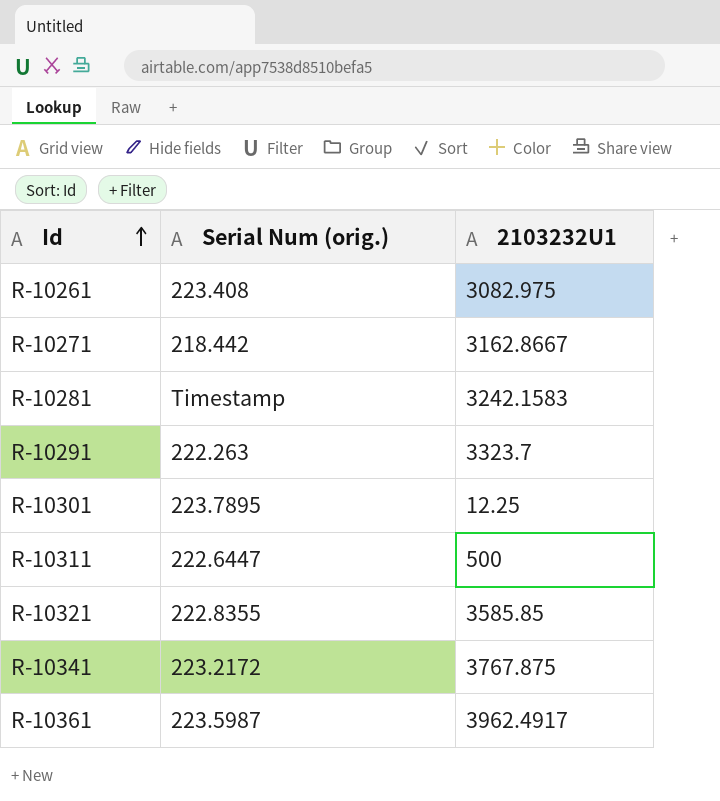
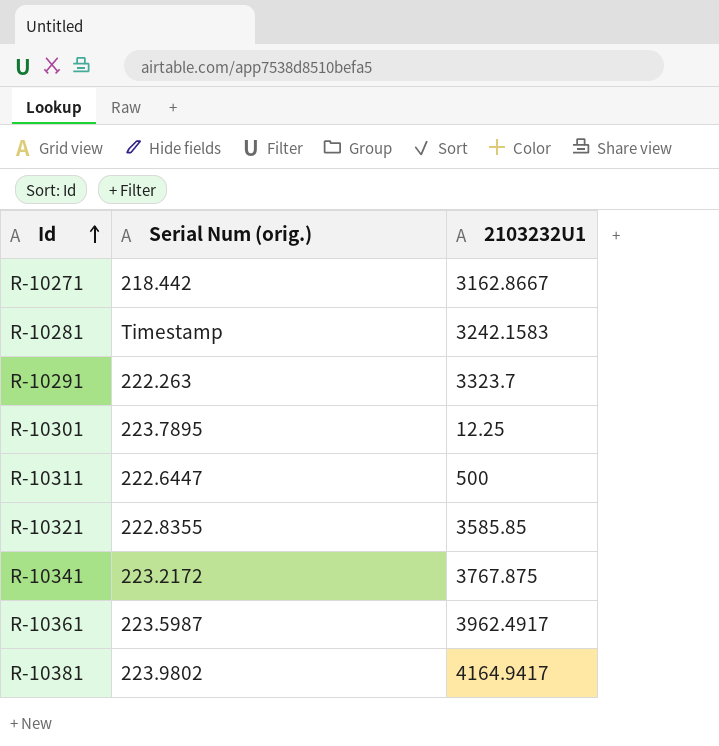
row R-10261: 223.408 | 3082.975 -> none
row R-10381: none -> 223.9802 | 4164.9417

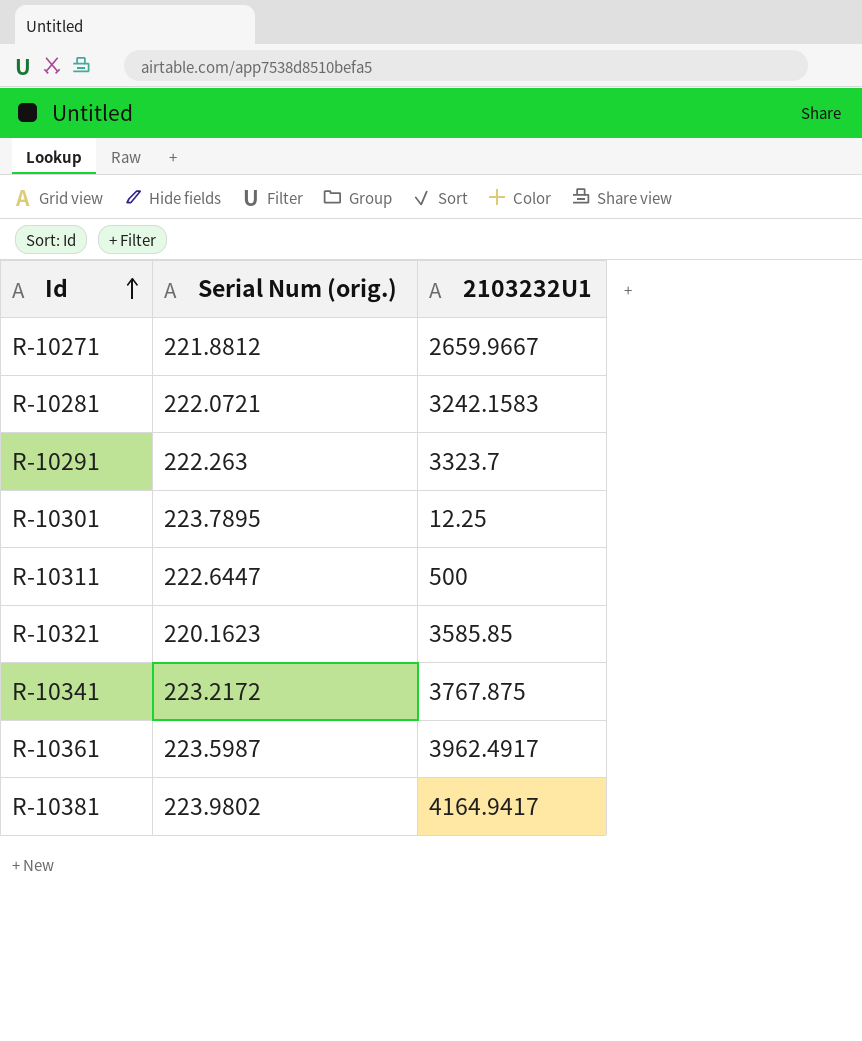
R-10271 | Serial Num (orig.): 218.442 -> 221.8812
R-10271 | 2103232U1: 3162.8667 -> 2659.9667
R-10281 | Serial Num (orig.): Timestamp -> 222.0721
R-10321 | Serial Num (orig.): 222.8355 -> 220.1623

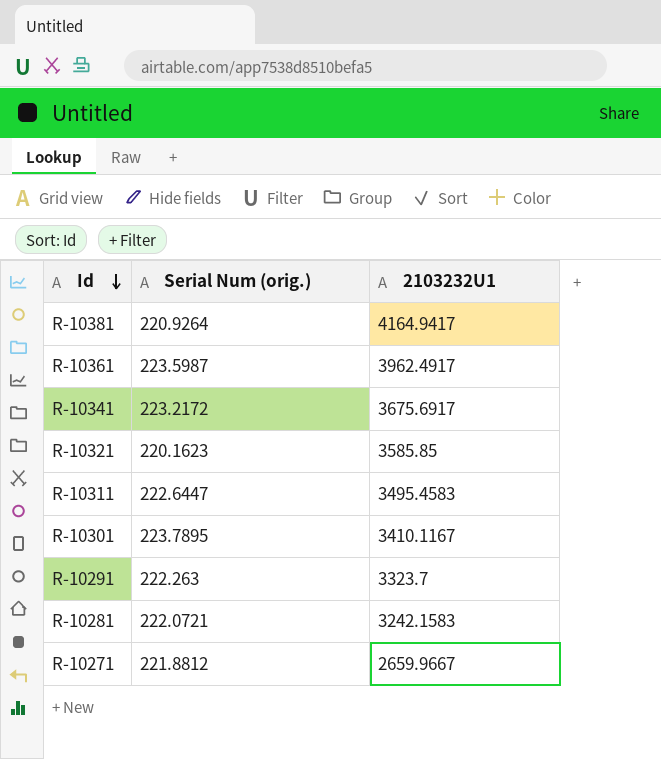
row order: Id ascending -> Id descending
R-10381 | Serial Num (orig.): 223.9802 -> 220.9264
R-10341 | 2103232U1: 3767.875 -> 3675.6917
R-10311 | 2103232U1: 500 -> 3495.4583
R-10301 | 2103232U1: 12.25 -> 3410.1167

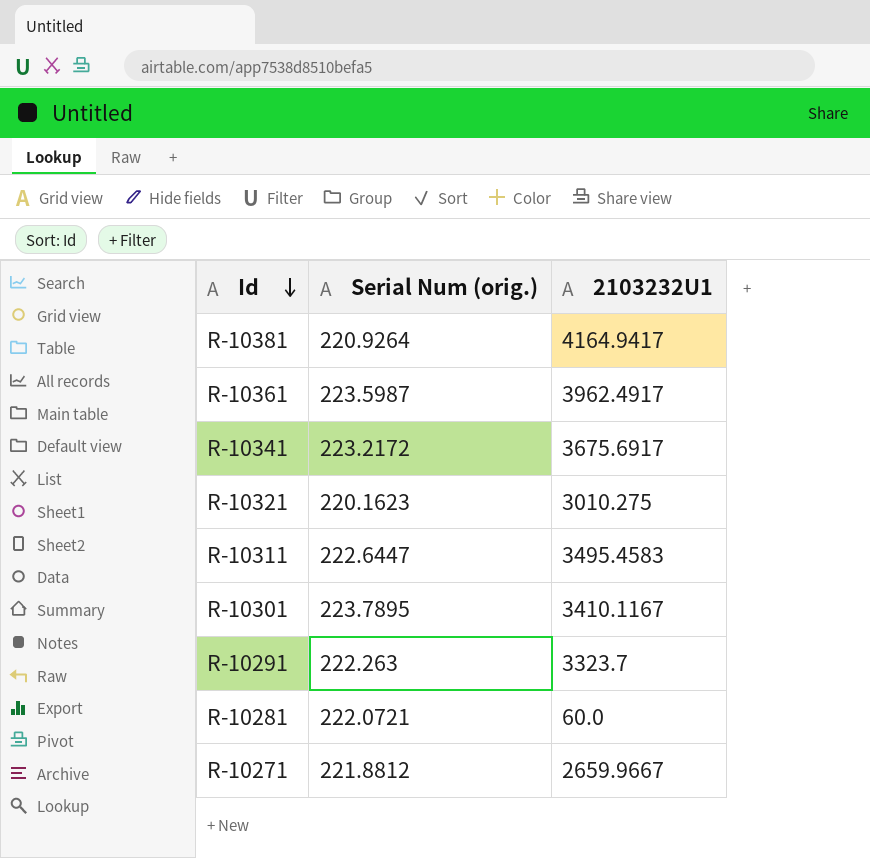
R-10321 | 2103232U1: 3585.85 -> 3010.275
R-10281 | 2103232U1: 3242.1583 -> 60.0

